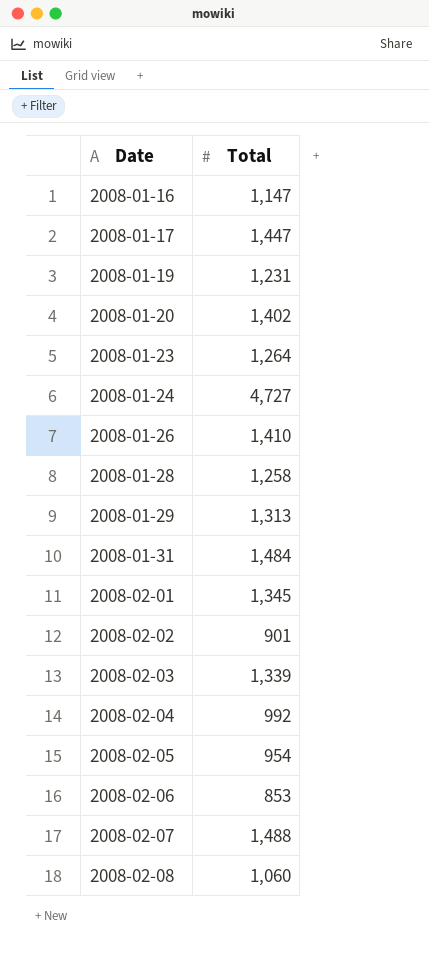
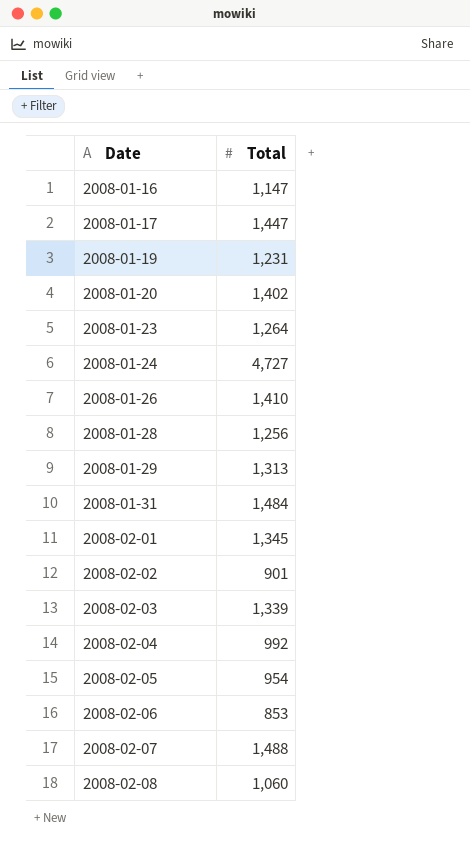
2008-01-28 | Total: 1,258 -> 1,256

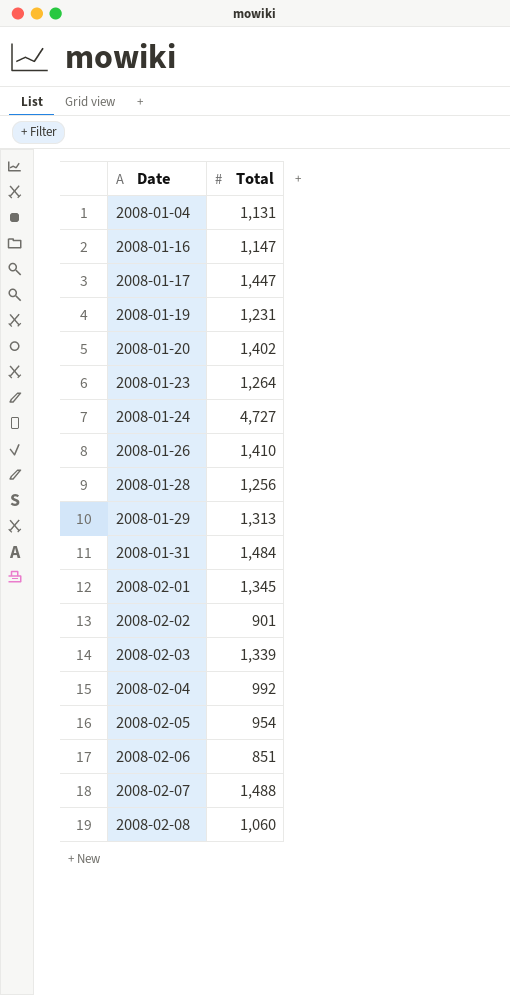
row 2008-01-04: none -> 1,131
2008-02-06 | Total: 853 -> 851

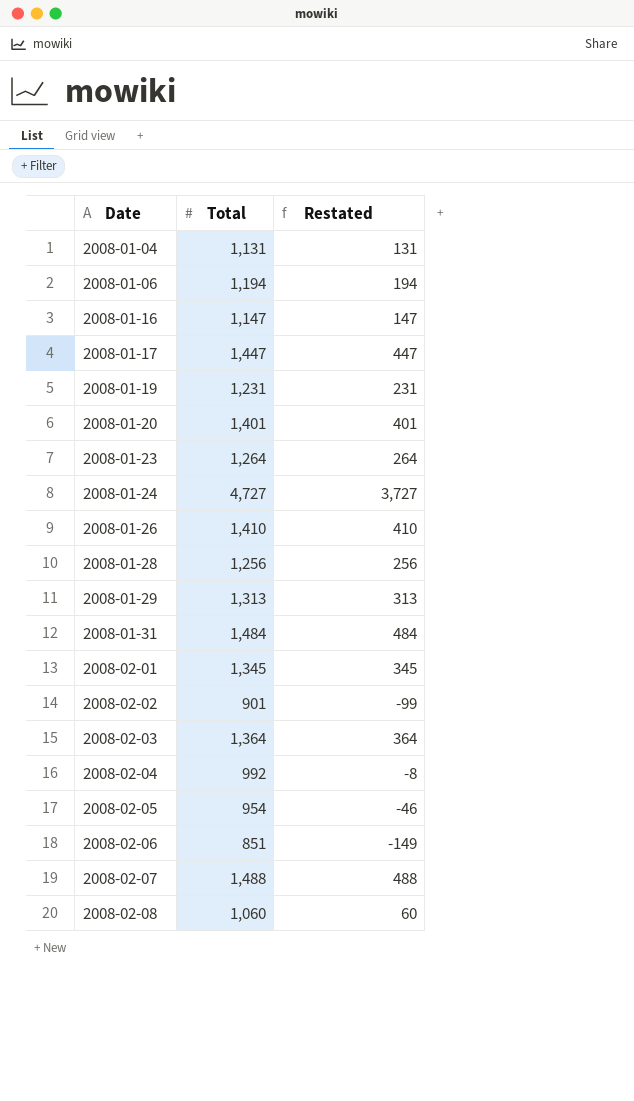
column Restated | formula: none -> [Total] - 1000
row 2008-01-06: none -> 1,194 | 194
2008-01-20 | Total: 1,402 -> 1,401
2008-02-03 | Total: 1,339 -> 1,364

